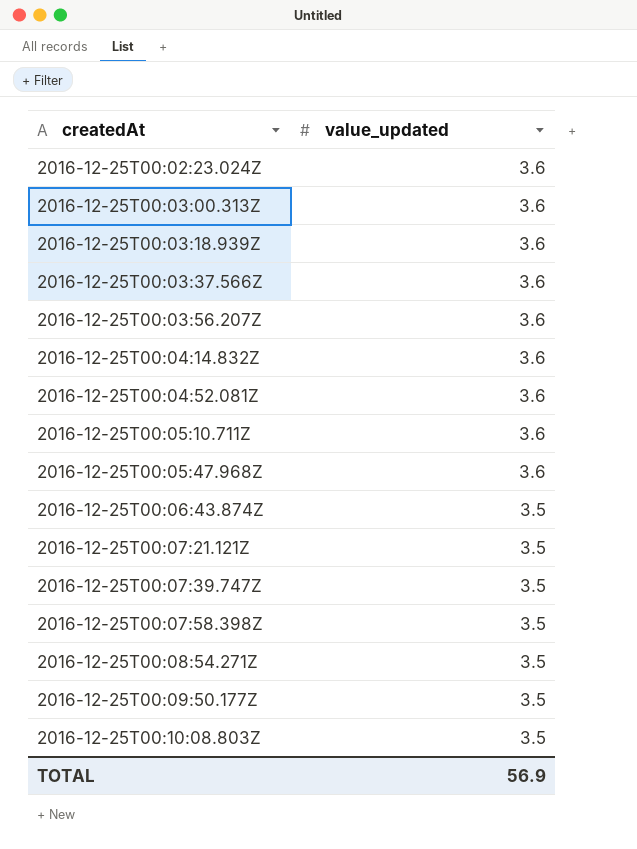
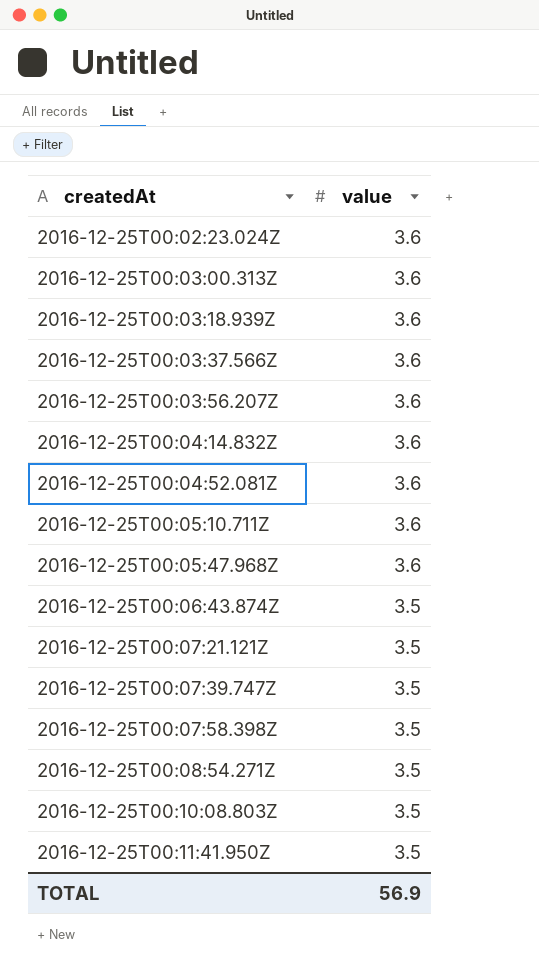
column name: value_updated -> value
row 2016-12-25T00:09:50.177Z: 3.5 -> none
row 2016-12-25T00:11:41.950Z: none -> 3.5

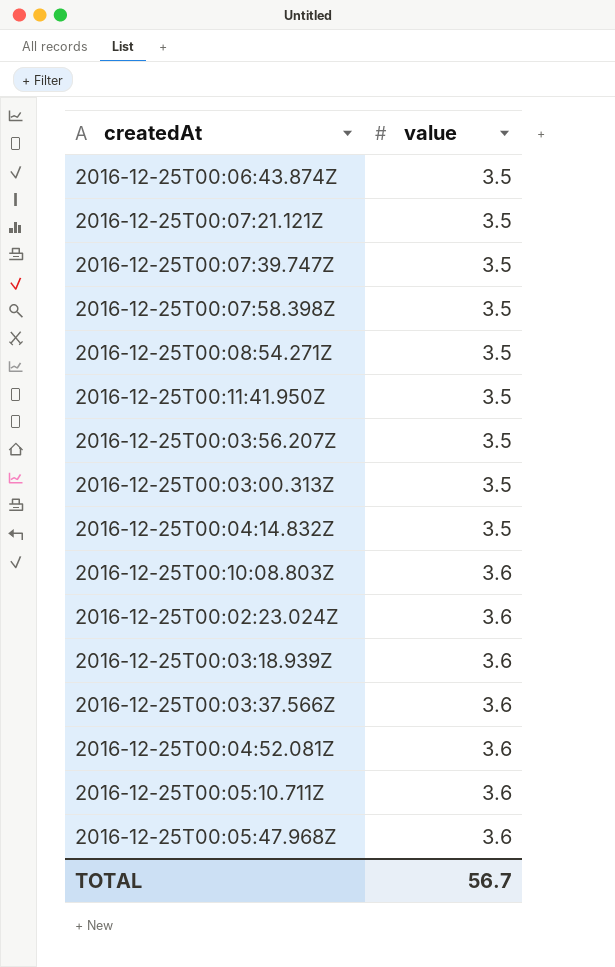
row order: createdAt ascending -> value ascending
2016-12-25T00:03:56.207Z | value: 3.6 -> 3.5
2016-12-25T00:03:00.313Z | value: 3.6 -> 3.5
2016-12-25T00:04:14.832Z | value: 3.6 -> 3.5
2016-12-25T00:10:08.803Z | value: 3.5 -> 3.6
TOTAL | value: 56.9 -> 56.7

